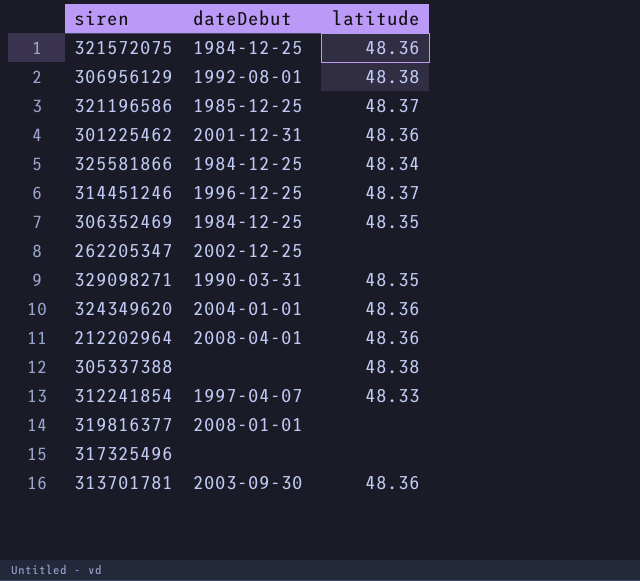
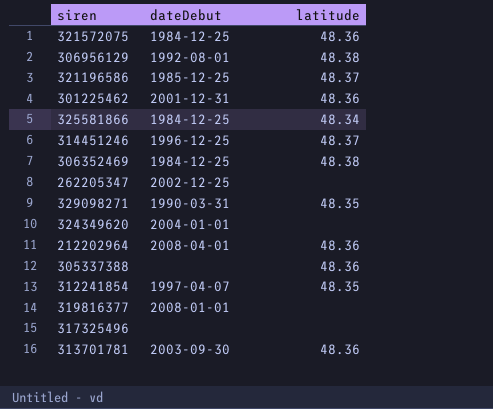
306352469 | latitude: 48.35 -> 48.38
324349620 | latitude: 48.36 -> none
305337388 | latitude: 48.38 -> 48.36
312241854 | latitude: 48.33 -> 48.35

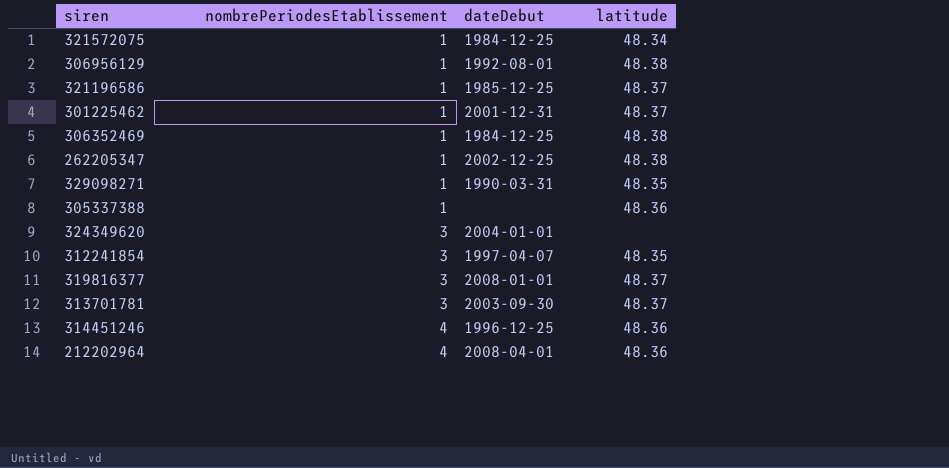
row order: none -> nombrePeriodesEtablissement ascending
column nombrePeriodesEtablissement | position: none -> 2
row 325581866: 1984-12-25 | 48.34 -> none
row 317325496: none | none -> none
321572075 | latitude: 48.36 -> 48.34
301225462 | latitude: 48.36 -> 48.37
262205347 | latitude: none -> 48.38
319816377 | latitude: none -> 48.37
313701781 | latitude: 48.36 -> 48.37
314451246 | latitude: 48.37 -> 48.36

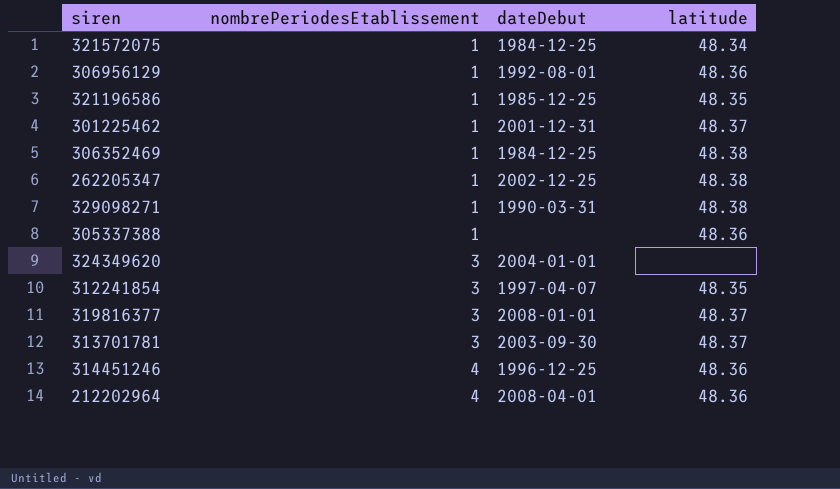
306956129 | latitude: 48.38 -> 48.36
321196586 | latitude: 48.37 -> 48.35
329098271 | latitude: 48.35 -> 48.38

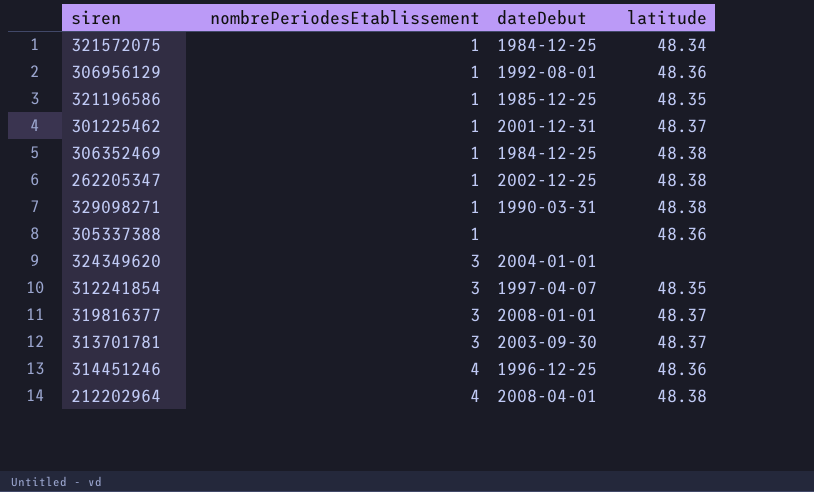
212202964 | latitude: 48.36 -> 48.38

